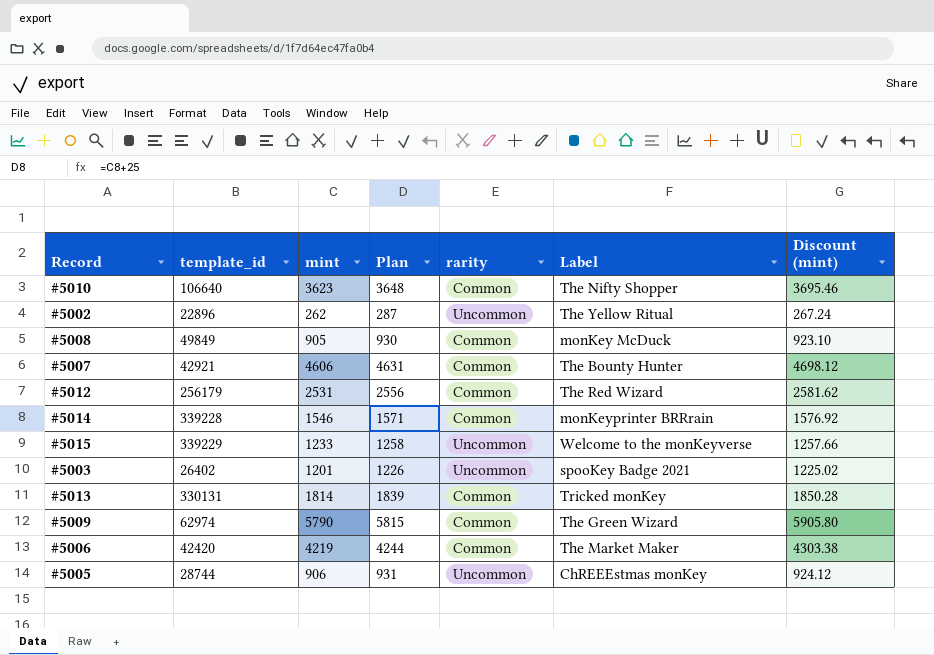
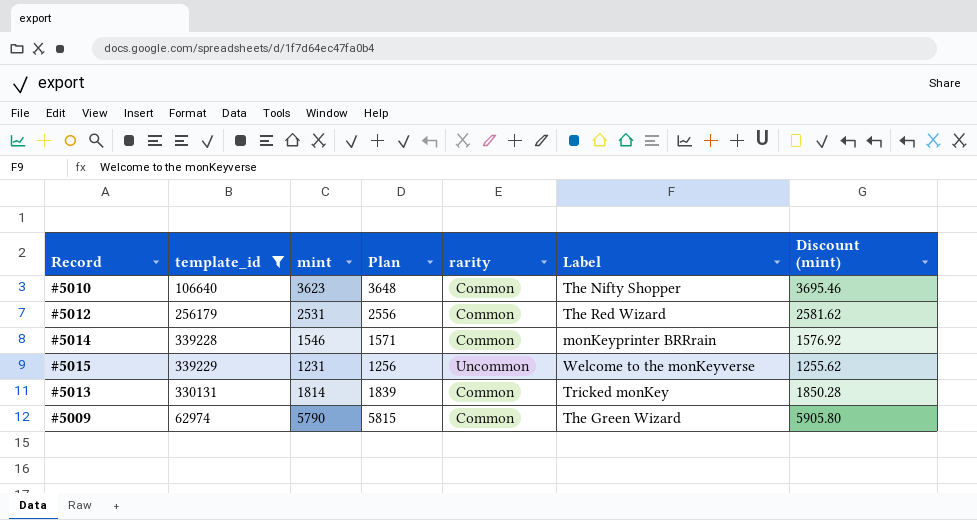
filter: none -> template_id >= 62974
#5015 | mint: 1233 -> 1231
#5015 | Plan: 1258 -> 1256
#5015 | Discount (mint): 1257.66 -> 1255.62

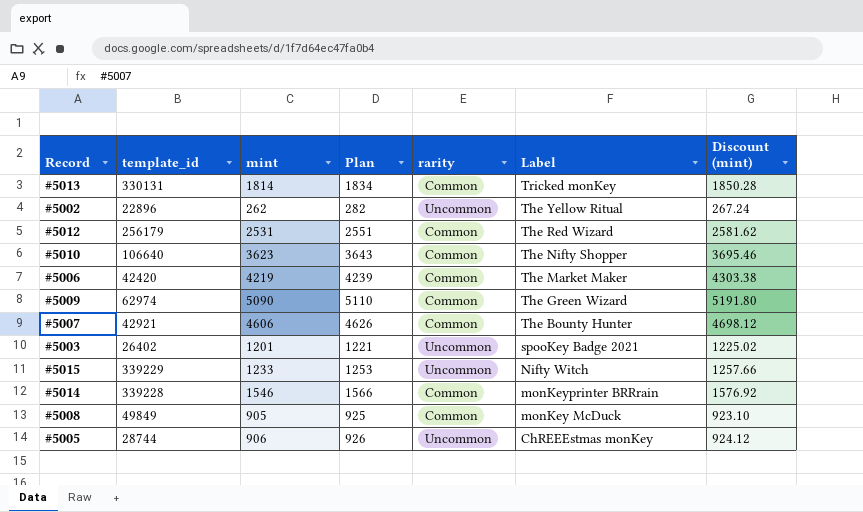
filter: template_id >= 62974 -> none
row order: none -> Label descending
column Plan | formula: [mint] + 25 -> [mint] + 20
#5009 | mint: 5790 -> 5090
#5009 | Discount (mint): 5905.80 -> 5191.80
#5015 | mint: 1231 -> 1233
#5015 | Label: Welcome to the monKeyverse -> Nifty Witch
#5015 | Discount (mint): 1255.62 -> 1257.66

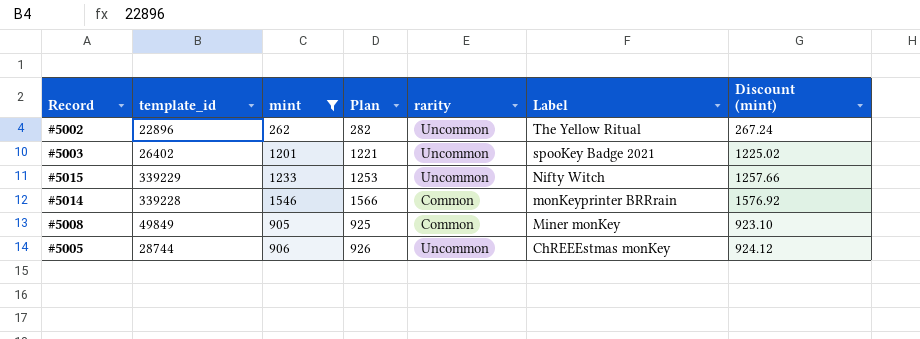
filter: none -> mint <= 1546
#5008 | Label: monKey McDuck -> Miner monKey

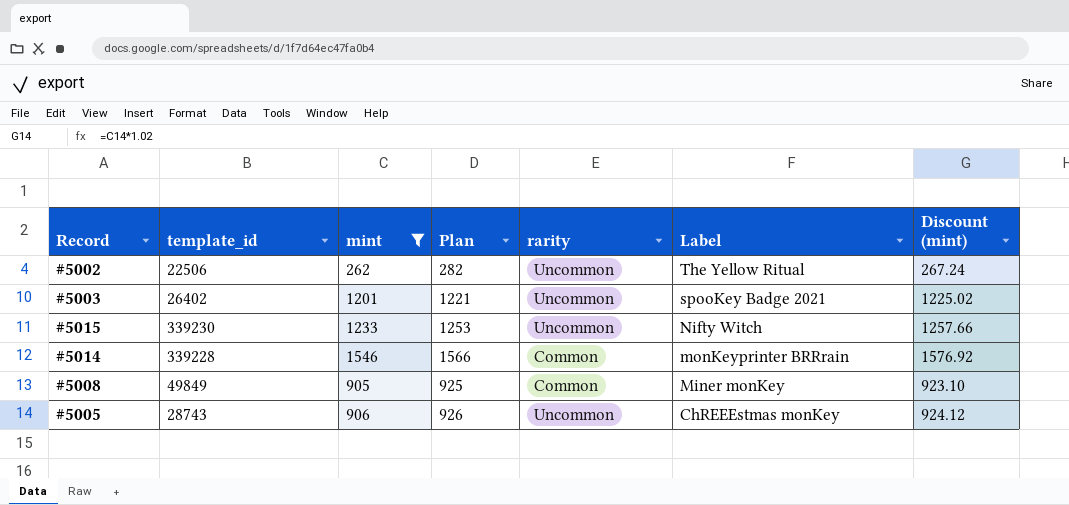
#5002 | template_id: 22896 -> 22506
#5015 | template_id: 339229 -> 339230
#5005 | template_id: 28744 -> 28743

